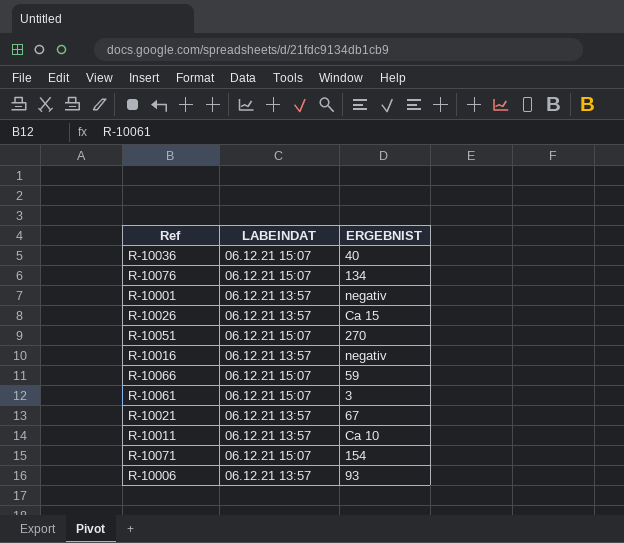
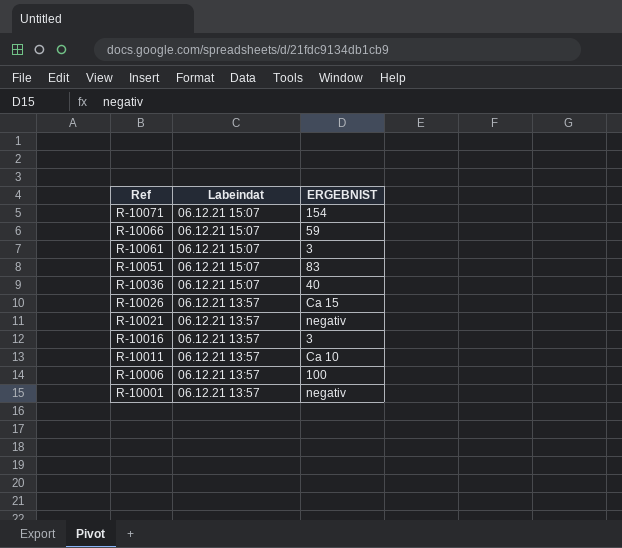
row order: none -> Ref descending
column name: LABEINDAT -> Labeindat
row R-10076: 06.12.21 15:07 | 134 -> none
R-10051 | ERGEBNIST: 270 -> 83
R-10021 | ERGEBNIST: 67 -> negativ
R-10016 | ERGEBNIST: negativ -> 3
R-10006 | ERGEBNIST: 93 -> 100

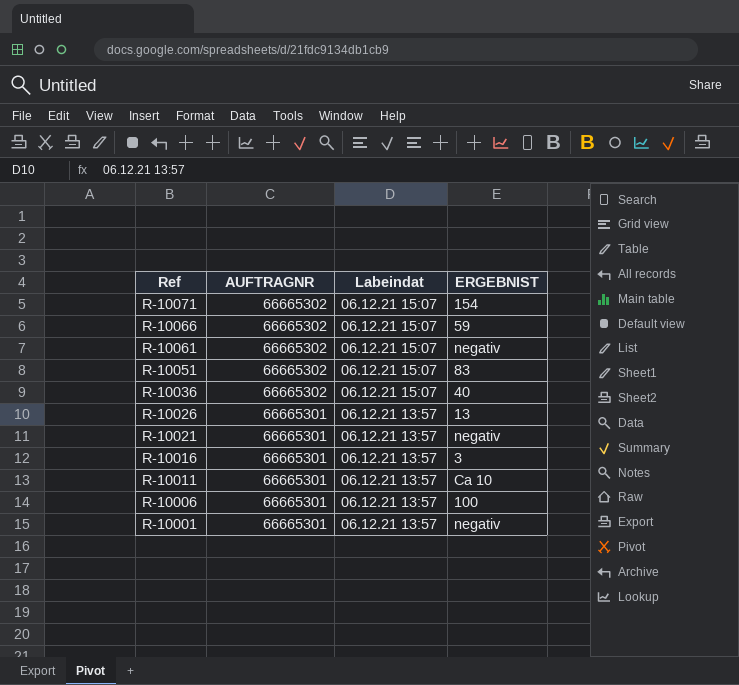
column AUFTRAGNR | position: none -> 2
R-10061 | ERGEBNIST: 3 -> negativ
R-10026 | ERGEBNIST: Ca 15 -> 13

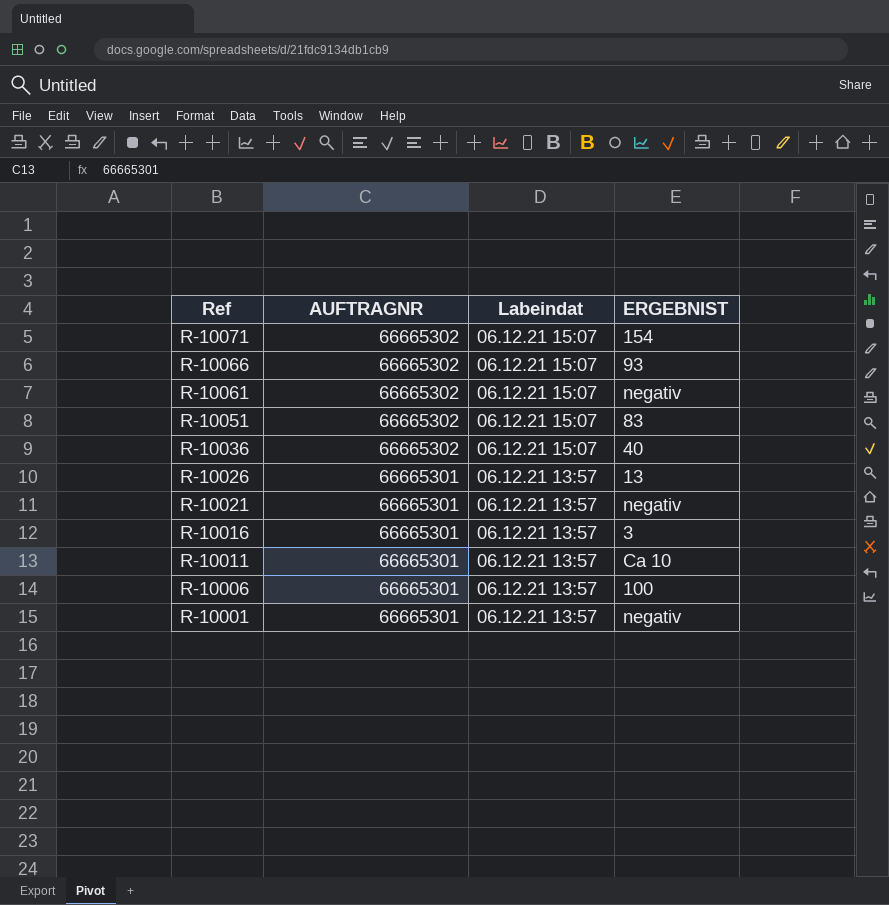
R-10066 | ERGEBNIST: 59 -> 93

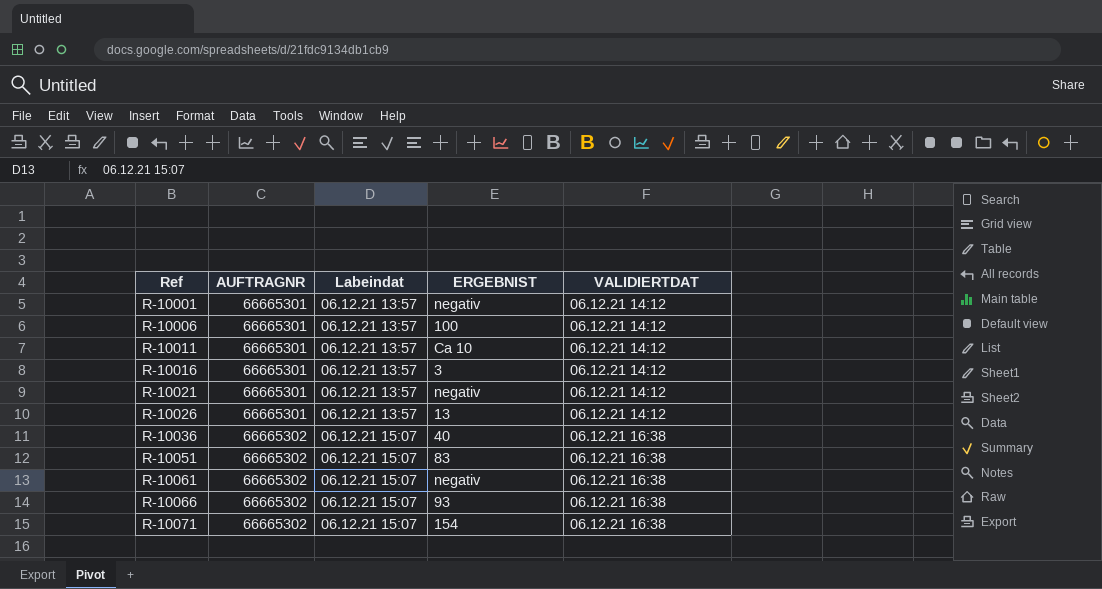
row order: Ref descending -> Ref ascending
column VALIDIERTDAT | position: none -> 5

